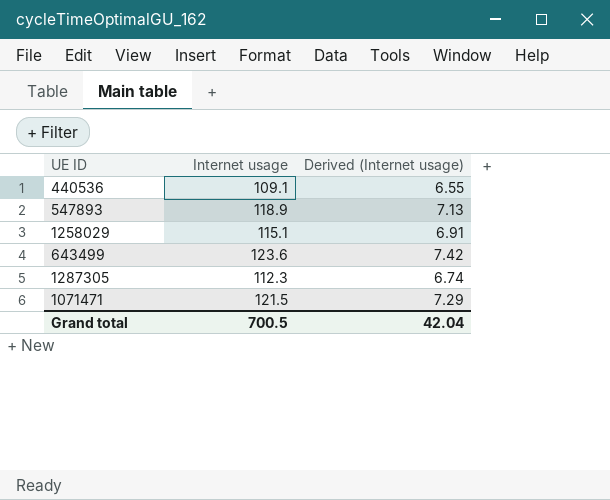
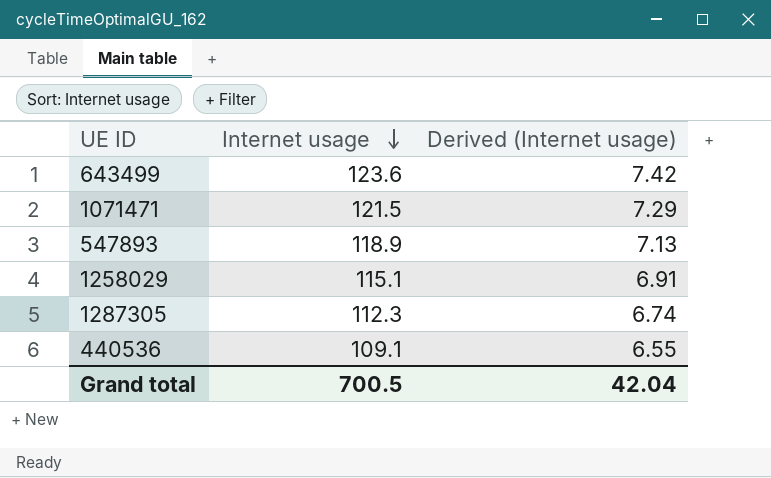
row order: none -> Internet usage descending

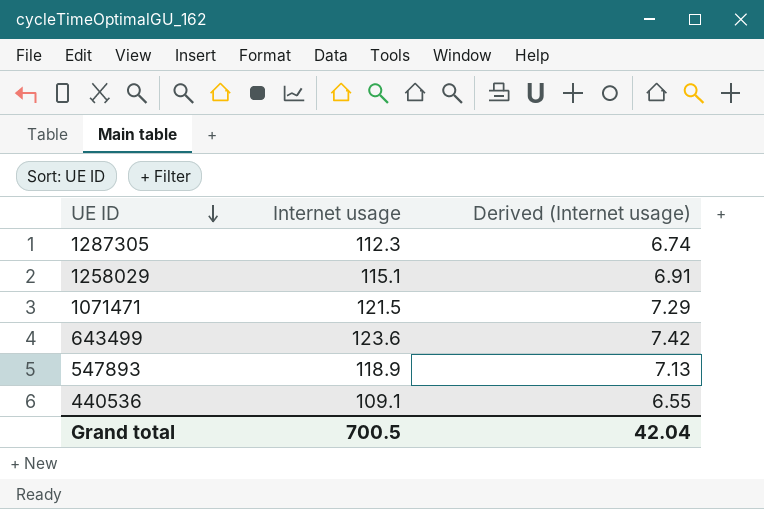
row order: Internet usage descending -> UE ID descending

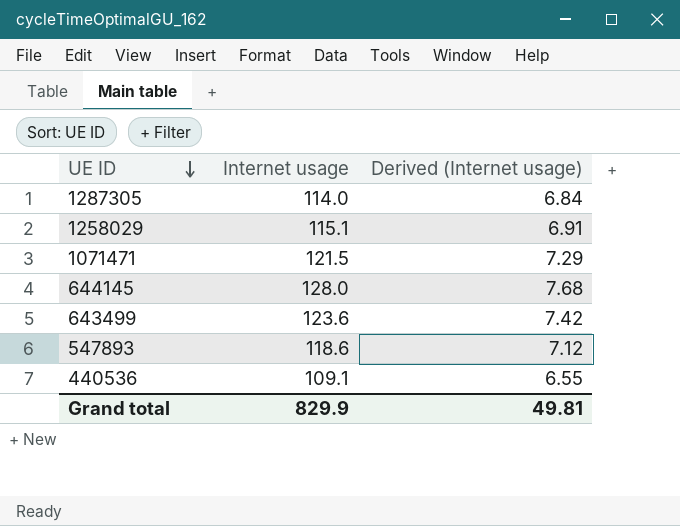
1287305 | Internet usage: 112.3 -> 114.0
1287305 | Derived (Internet usage): 6.74 -> 6.84
row 644145: none -> 128.0 | 7.68
547893 | Internet usage: 118.9 -> 118.6
547893 | Derived (Internet usage): 7.13 -> 7.12
Grand total | Internet usage: 700.5 -> 829.9
Grand total | Derived (Internet usage): 42.04 -> 49.81

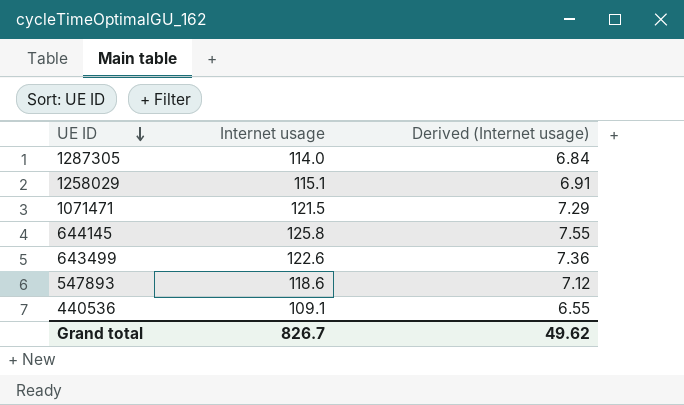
644145 | Internet usage: 128.0 -> 125.8
644145 | Derived (Internet usage): 7.68 -> 7.55
643499 | Internet usage: 123.6 -> 122.6
643499 | Derived (Internet usage): 7.42 -> 7.36
Grand total | Internet usage: 829.9 -> 826.7
Grand total | Derived (Internet usage): 49.81 -> 49.62

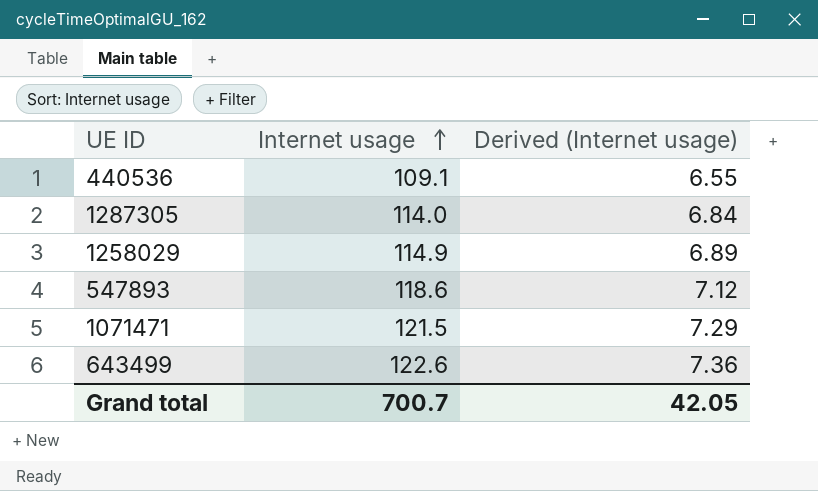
row order: UE ID descending -> Internet usage ascending
row 644145: 125.8 | 7.55 -> none
1258029 | Internet usage: 115.1 -> 114.9
1258029 | Derived (Internet usage): 6.91 -> 6.89
Grand total | Internet usage: 826.7 -> 700.7
Grand total | Derived (Internet usage): 49.62 -> 42.05

